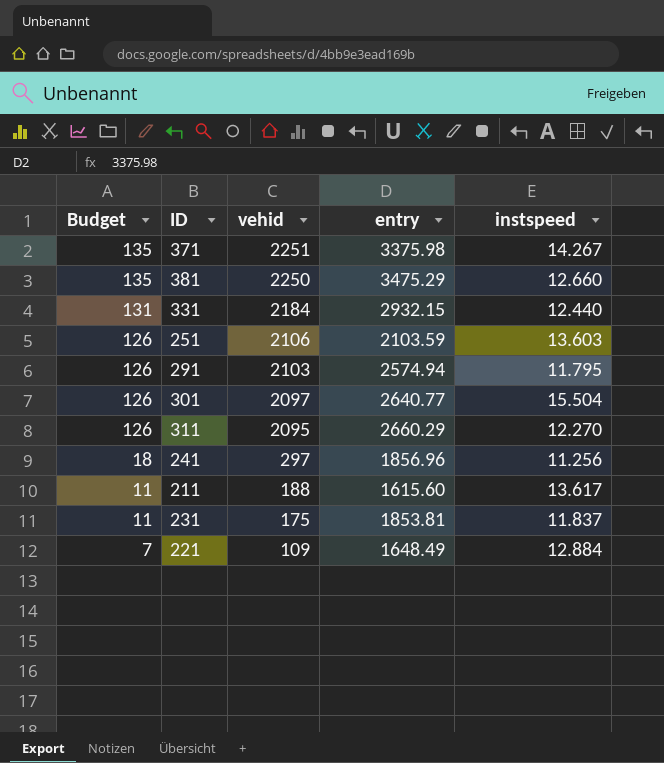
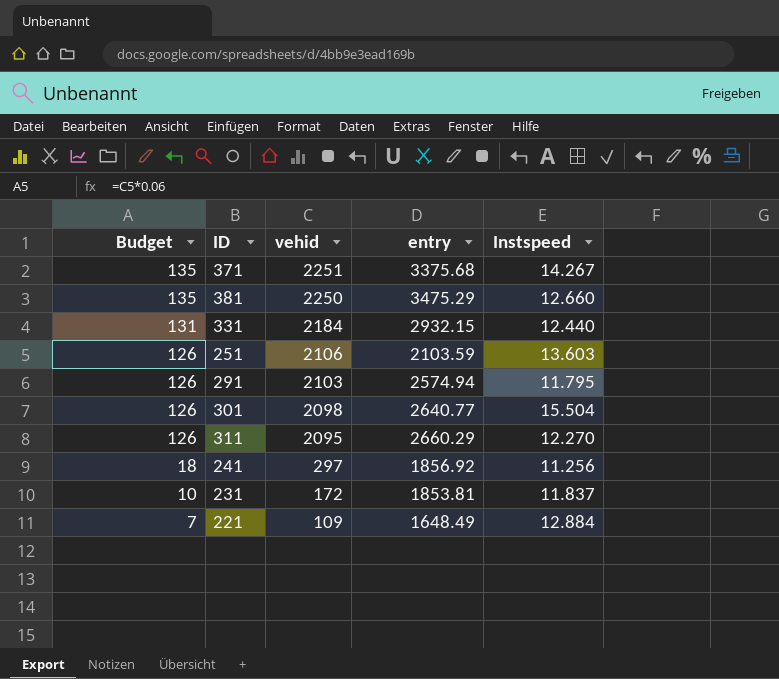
column name: instspeed -> Instspeed
row 211: 11 | 188 | 1615.60 | 13.617 -> none
371 | entry: 3375.98 -> 3375.68
301 | vehid: 2097 -> 2098
241 | entry: 1856.96 -> 1856.92
231 | Budget: 11 -> 10
231 | vehid: 175 -> 172

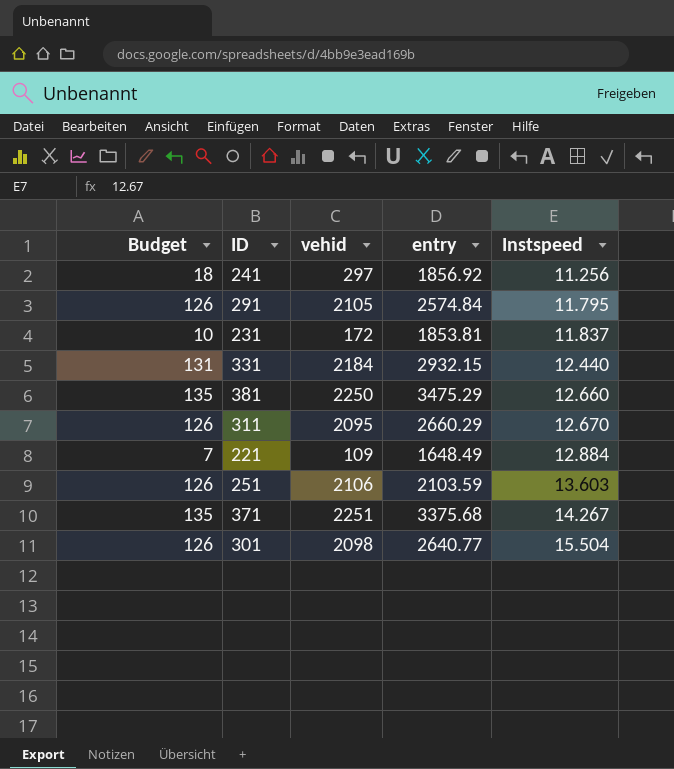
row order: Budget descending -> Instspeed ascending
291 | vehid: 2103 -> 2105
291 | entry: 2574.94 -> 2574.84
311 | Instspeed: 12.270 -> 12.670

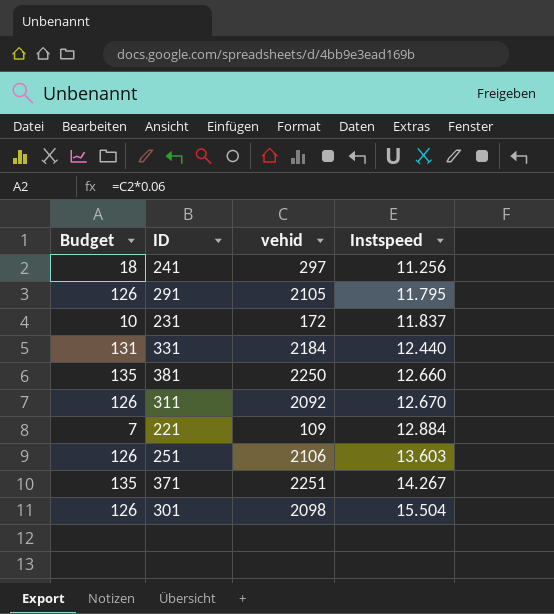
column entry | position: 4 -> none
311 | vehid: 2095 -> 2092

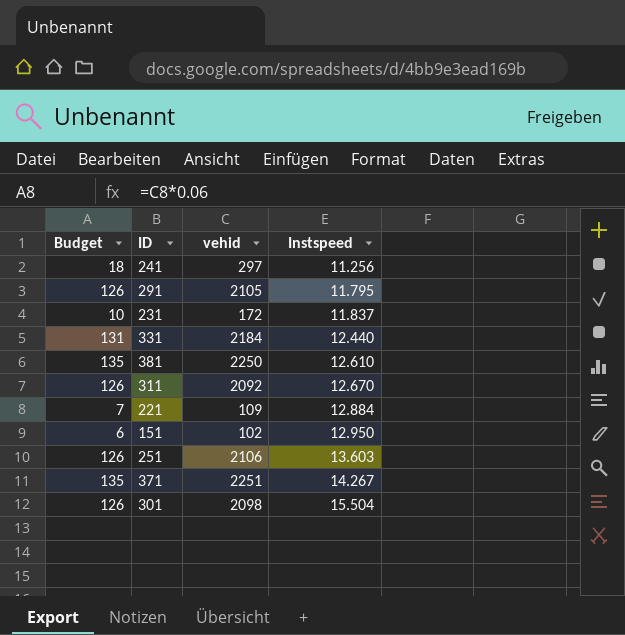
381 | Instspeed: 12.660 -> 12.610
row 151: none -> 6 | 102 | 12.950

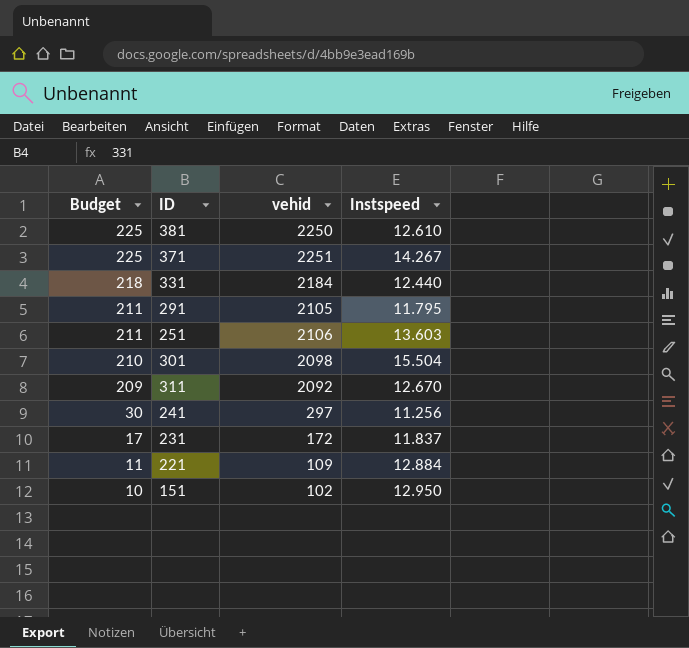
row order: Instspeed ascending -> Budget descending
column Budget | formula: [vehid] * 0.06 -> [vehid] * 0.1

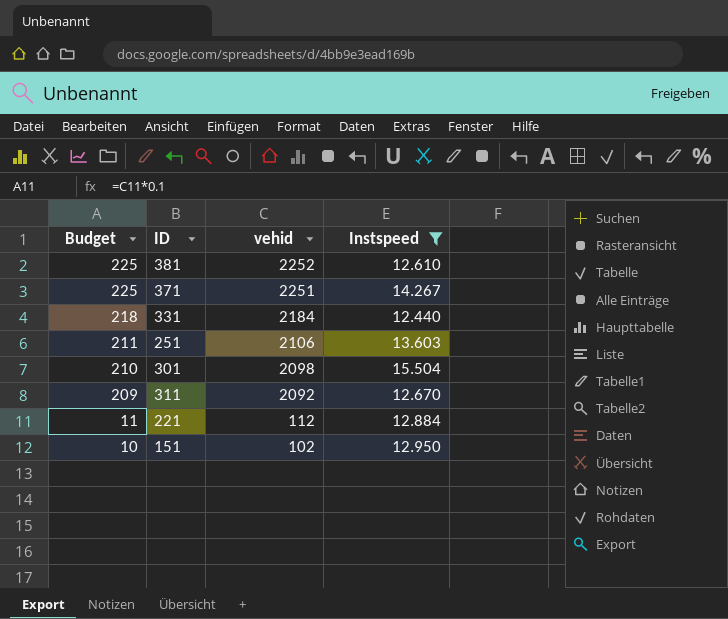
filter: none -> Instspeed >= 12.440
381 | vehid: 2250 -> 2252
221 | vehid: 109 -> 112

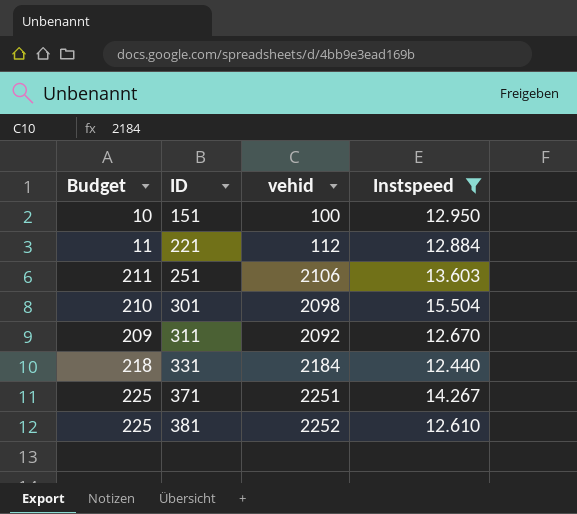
row order: Budget descending -> ID ascending
151 | vehid: 102 -> 100

